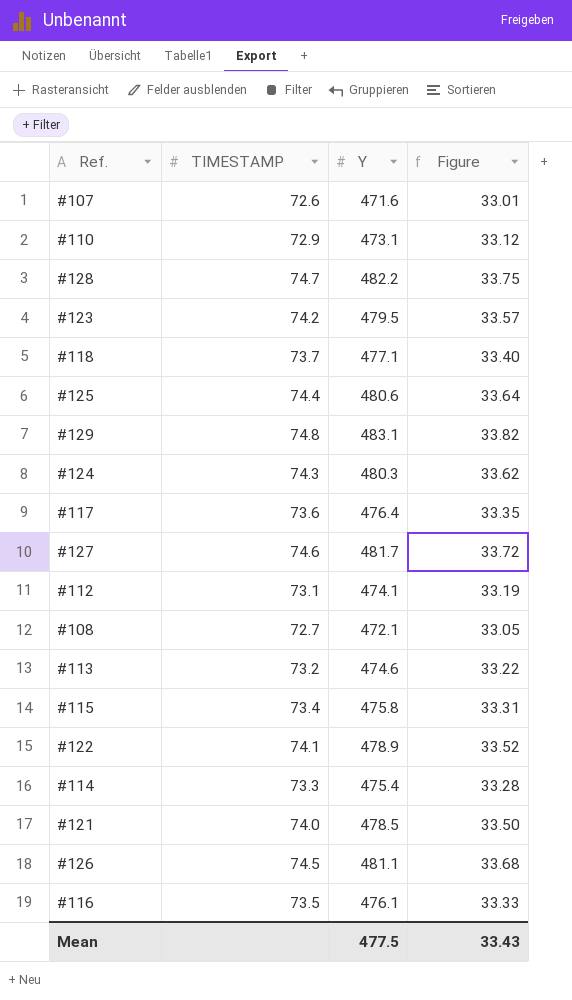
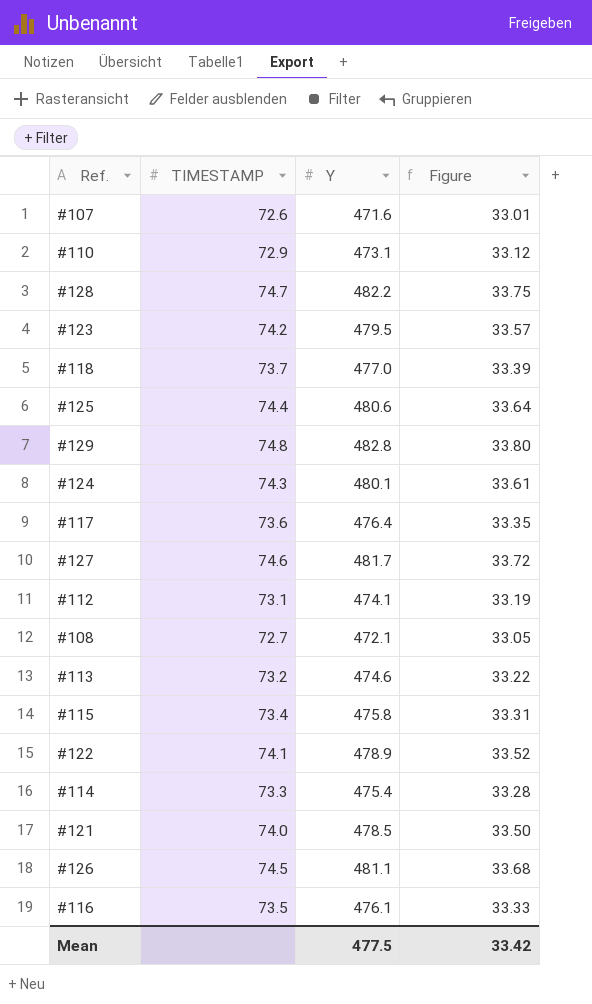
#118 | Y: 477.1 -> 477.0
#118 | Figure: 33.40 -> 33.39
#129 | Y: 483.1 -> 482.8
#129 | Figure: 33.82 -> 33.80
#124 | Y: 480.3 -> 480.1
#124 | Figure: 33.62 -> 33.61
Mean | Figure: 33.43 -> 33.42

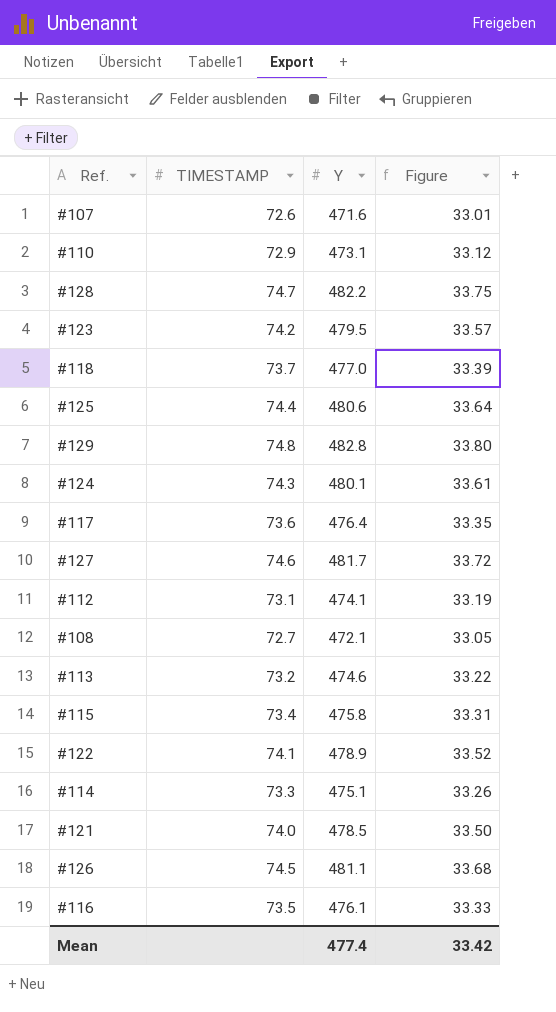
#114 | Y: 475.4 -> 475.1
#114 | Figure: 33.28 -> 33.26
Mean | Y: 477.5 -> 477.4

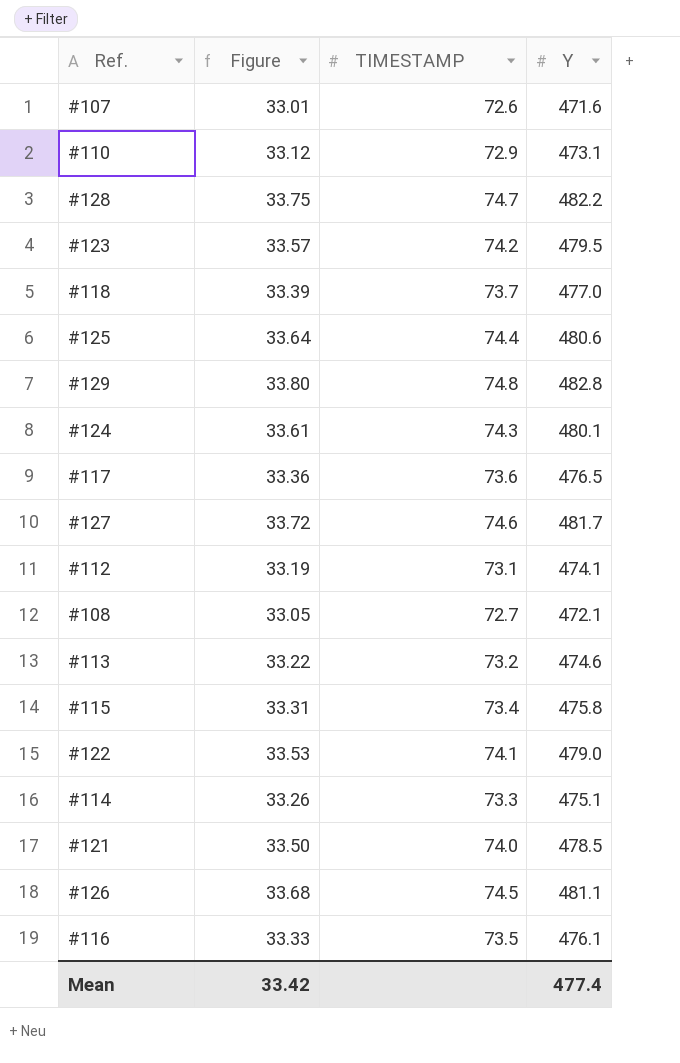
column Figure | position: 4 -> 2
#117 | Figure: 33.35 -> 33.36
#117 | Y: 476.4 -> 476.5
#122 | Figure: 33.52 -> 33.53
#122 | Y: 478.9 -> 479.0

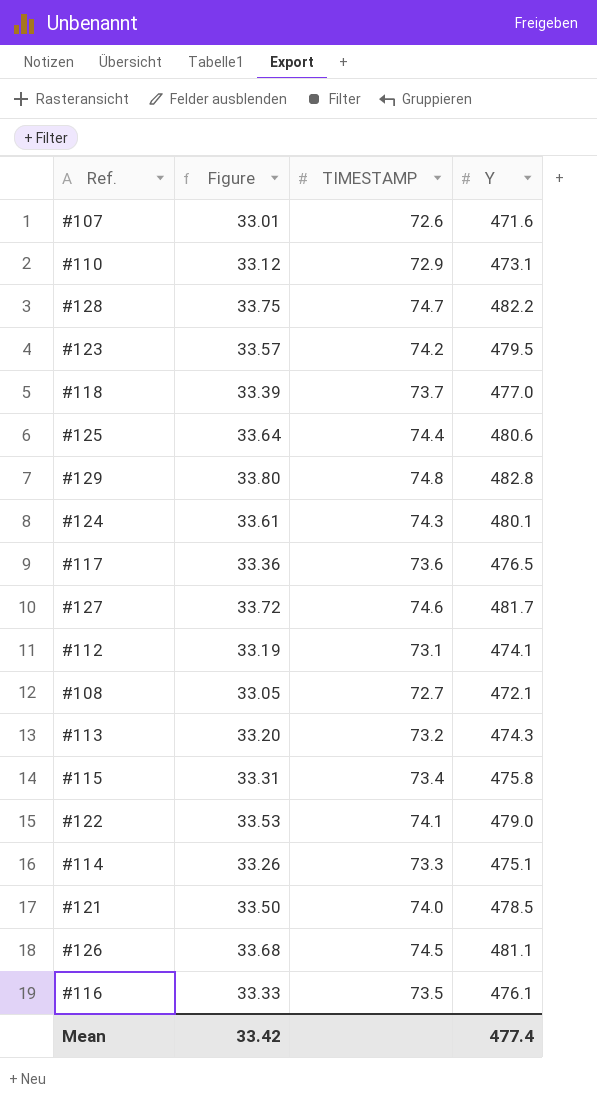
#113 | Figure: 33.22 -> 33.20
#113 | Y: 474.6 -> 474.3

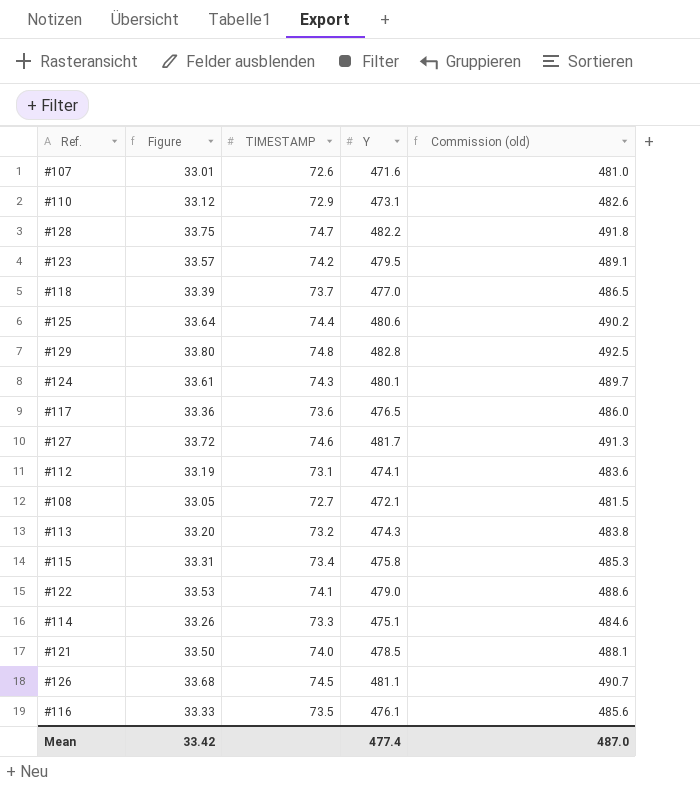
column Commission (old) | formula: none -> [Y] * 1.02

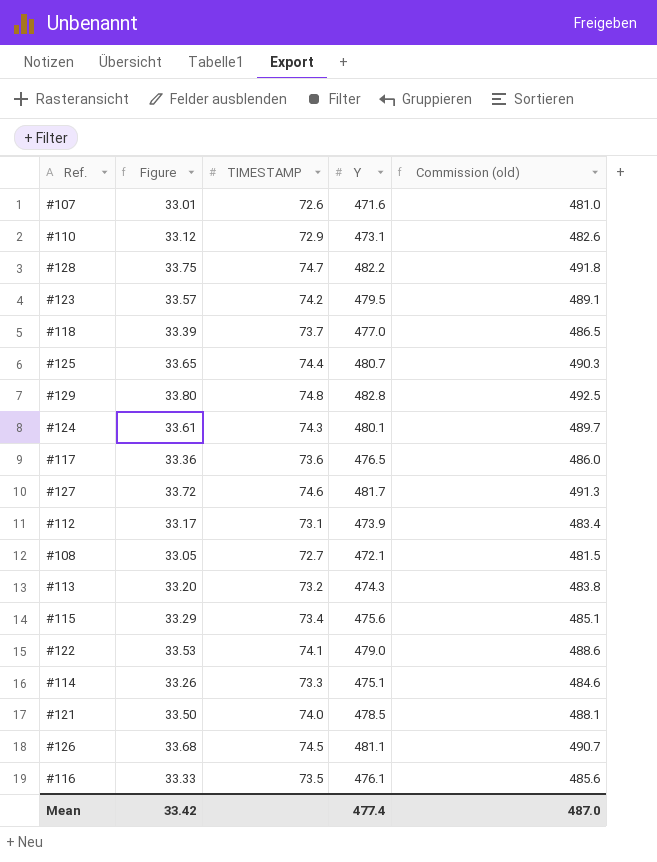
#125 | Figure: 33.64 -> 33.65
#125 | Y: 480.6 -> 480.7
#125 | Commission (old): 490.2 -> 490.3
#112 | Figure: 33.19 -> 33.17
#112 | Y: 474.1 -> 473.9
#112 | Commission (old): 483.6 -> 483.4
#115 | Figure: 33.31 -> 33.29
#115 | Y: 475.8 -> 475.6
#115 | Commission (old): 485.3 -> 485.1

